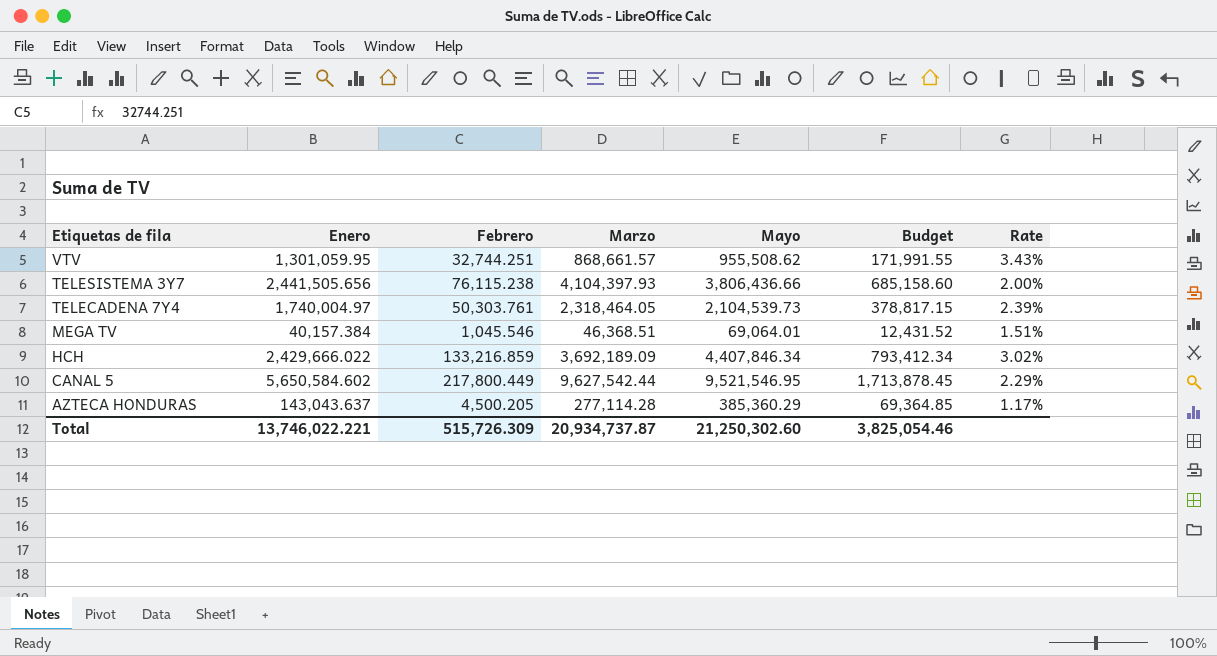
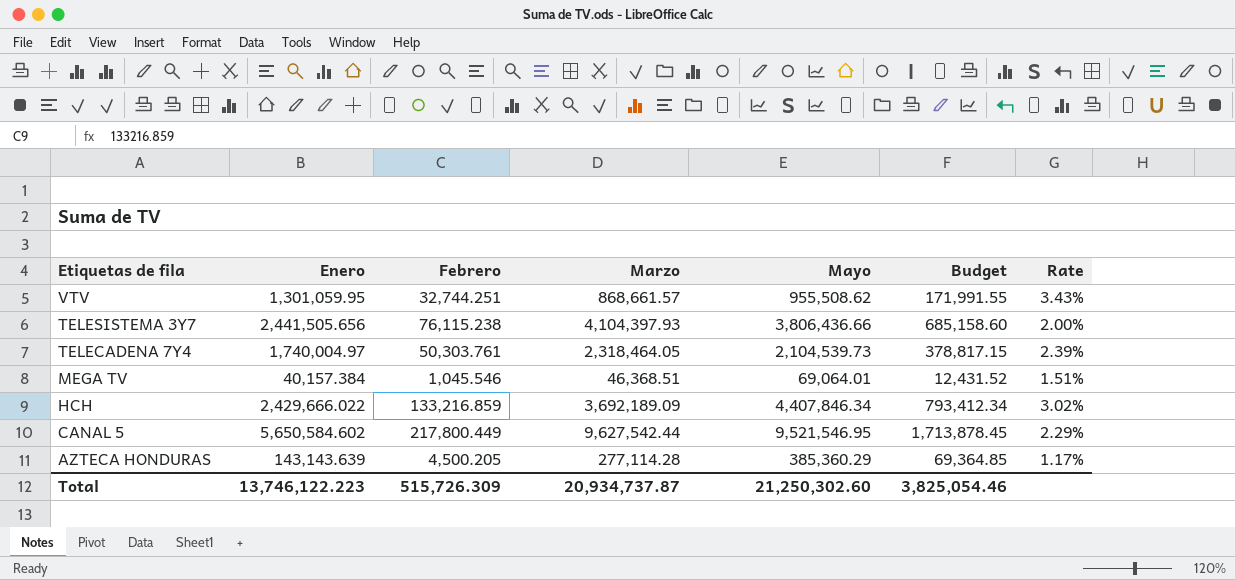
AZTECA HONDURAS | Enero: 143,043.637 -> 143,143.639
Total | Enero: 13,746,022.221 -> 13,746,122.223

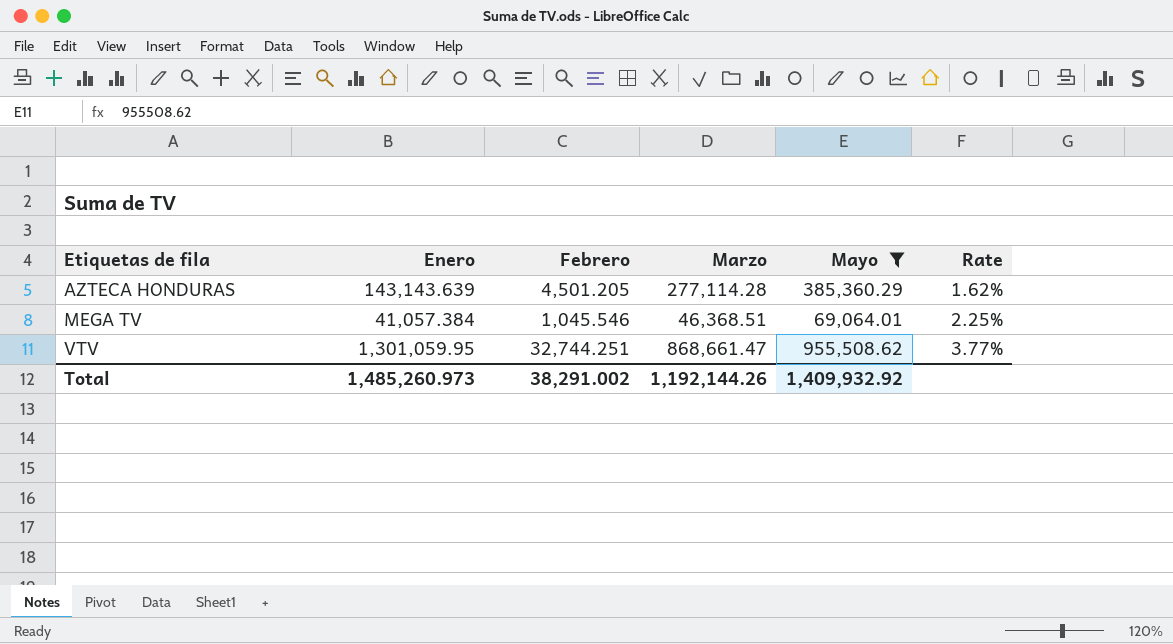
filter: none -> Mayo <= 955,508.62
row order: Etiquetas de fila descending -> Etiquetas de fila ascending
column Budget | formula: [Mayo] * 0.18 -> none
column Rate | formula: [Febrero] / [Mayo] -> [Febrero] / [Marzo]
AZTECA HONDURAS | Febrero: 4,500.205 -> 4,501.205
MEGA TV | Enero: 40,157.384 -> 41,057.384
VTV | Marzo: 868,661.57 -> 868,661.47
Total | Enero: 13,746,122.223 -> 1,485,260.973
Total | Febrero: 515,726.309 -> 38,291.002
Total | Marzo: 20,934,737.87 -> 1,192,144.26
Total | Mayo: 21,250,302.60 -> 1,409,932.92

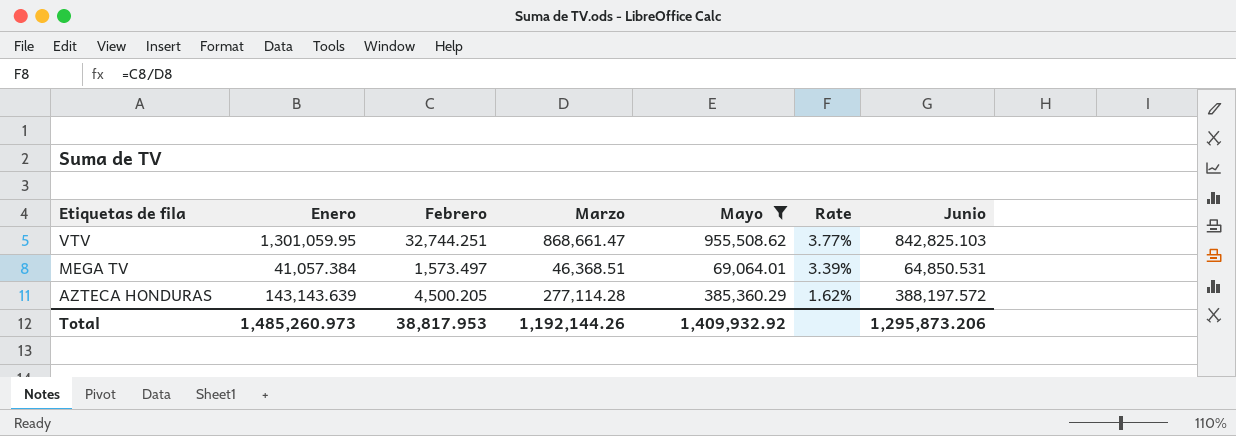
row order: Etiquetas de fila ascending -> Etiquetas de fila descending
column Junio | position: none -> 7
MEGA TV | Febrero: 1,045.546 -> 1,573.497
MEGA TV | Rate: 2.25% -> 3.39%
AZTECA HONDURAS | Febrero: 4,501.205 -> 4,500.205
Total | Febrero: 38,291.002 -> 38,817.953

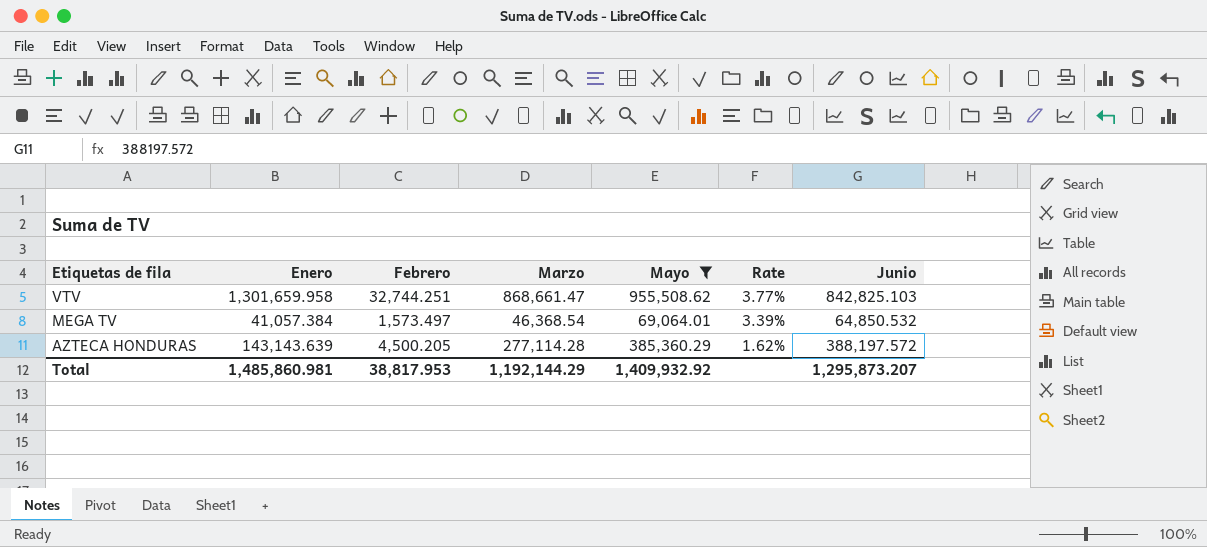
VTV | Enero: 1,301,059.95 -> 1,301,659.958
MEGA TV | Marzo: 46,368.51 -> 46,368.54
MEGA TV | Junio: 64,850.531 -> 64,850.532
Total | Enero: 1,485,260.973 -> 1,485,860.981
Total | Marzo: 1,192,144.26 -> 1,192,144.29
Total | Junio: 1,295,873.206 -> 1,295,873.207

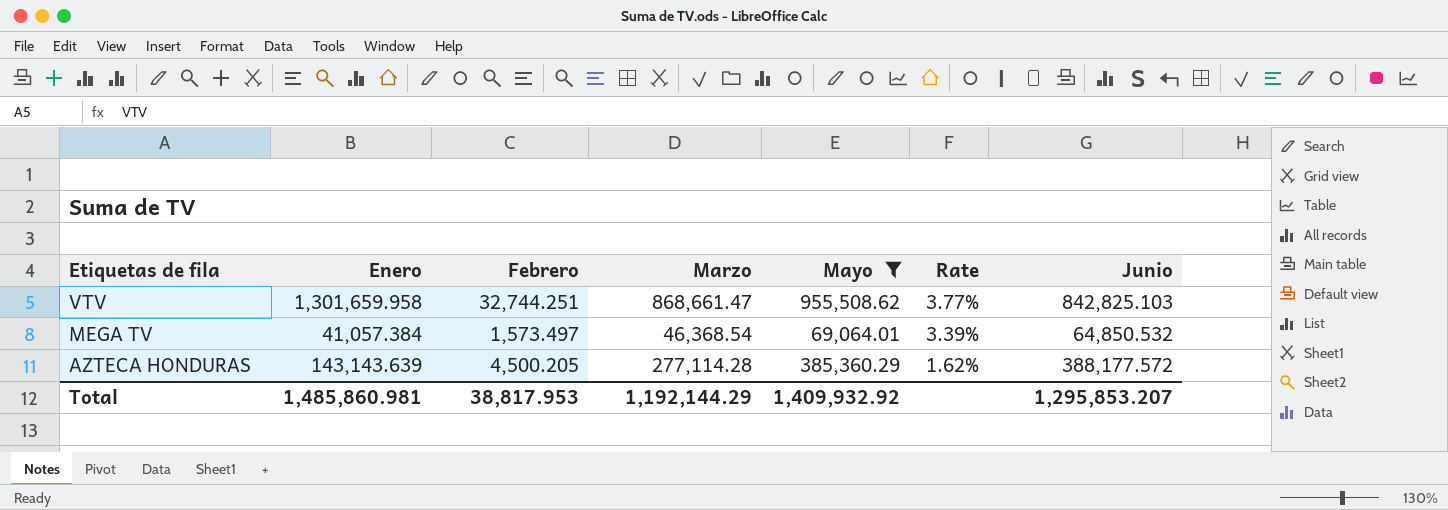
AZTECA HONDURAS | Junio: 388,197.572 -> 388,177.572
Total | Junio: 1,295,873.207 -> 1,295,853.207

